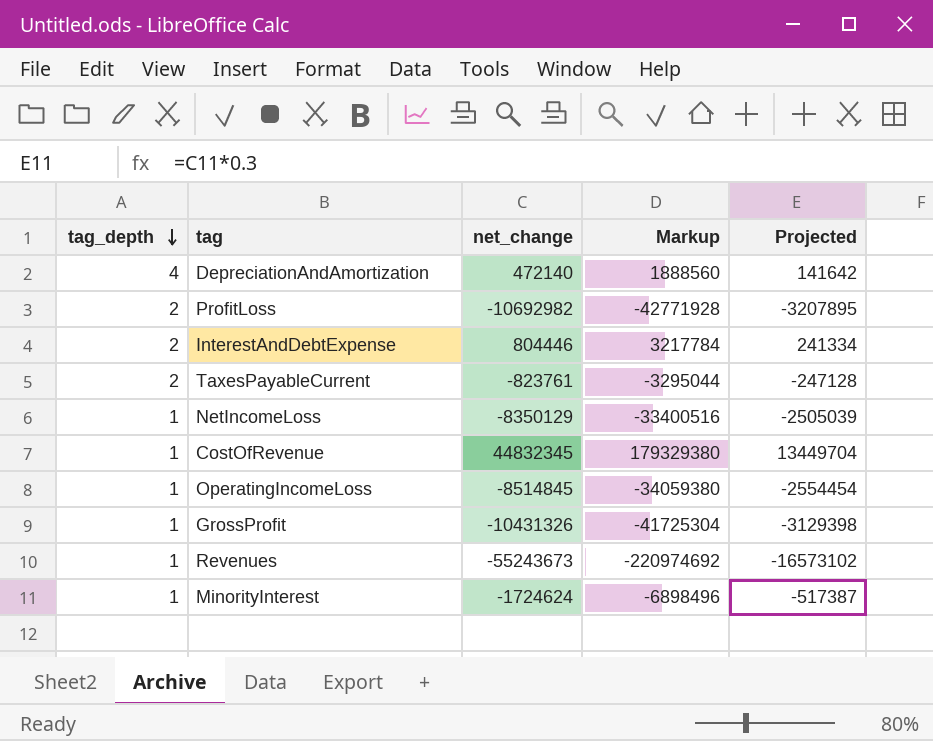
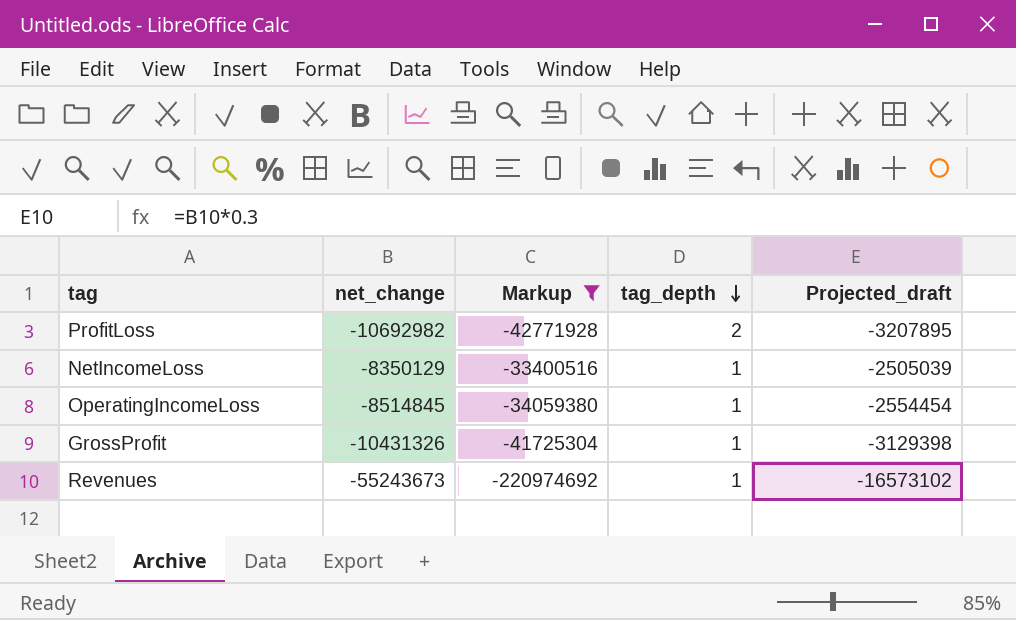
filter: none -> Markup <= -33400516
column tag_depth | position: 1 -> 4
column name: Projected -> Projected_draft

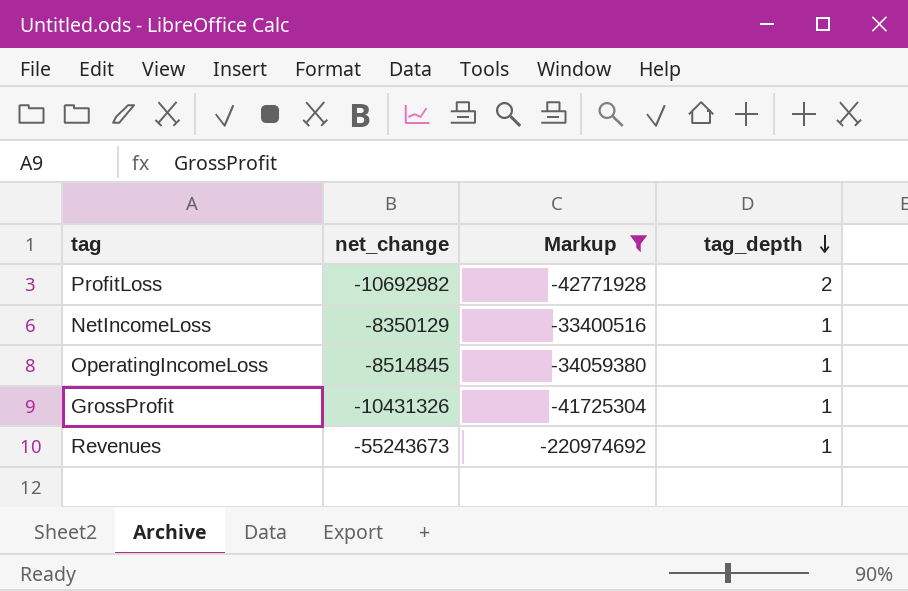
column Projected_draft | formula: [net_change] * 0.3 -> none

